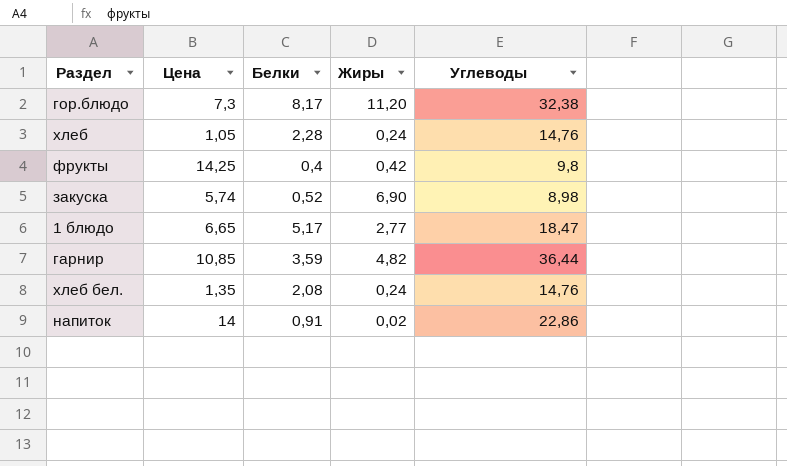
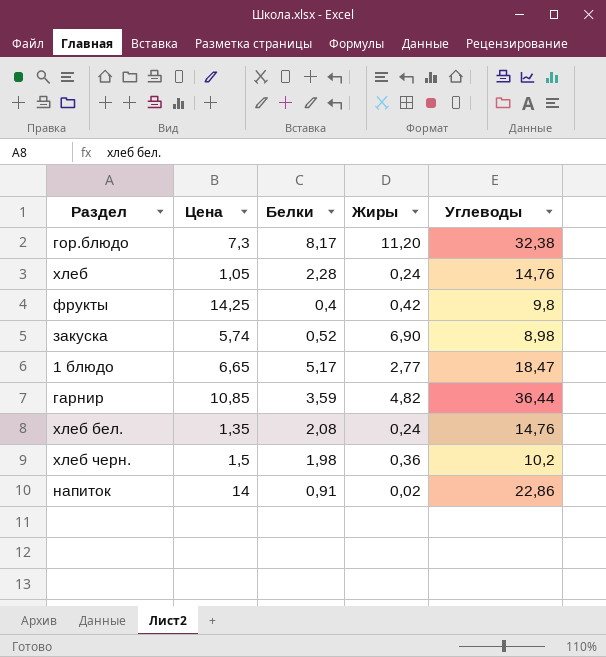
row хлеб черн.: none -> 1,5 | 1,98 | 0,36 | 10,2

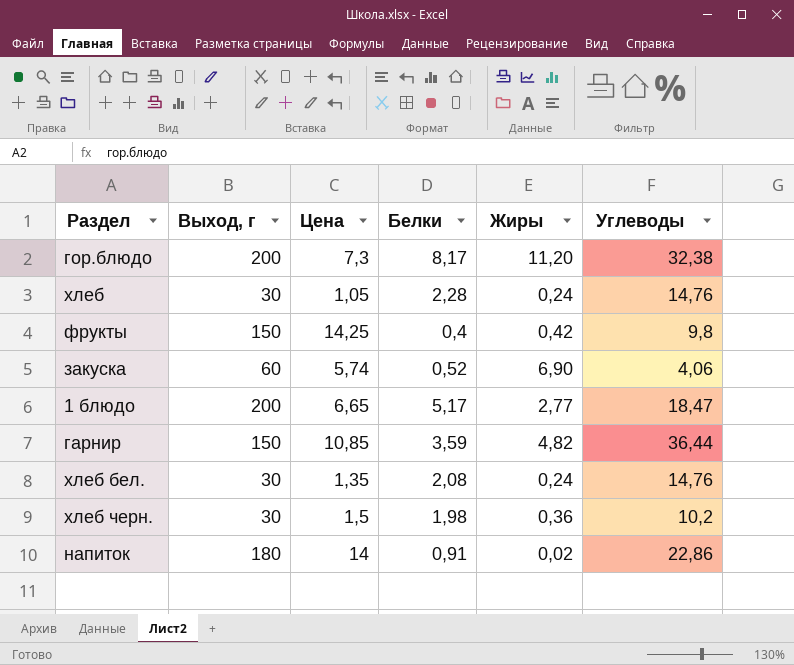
column Выход, г | position: none -> 2
закуска | Углеводы: 8,98 -> 4,06

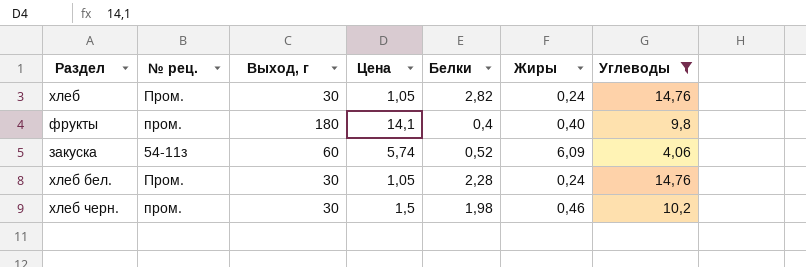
filter: none -> Углеводы <= 14,76
column № рец. | position: none -> 2
хлеб | Белки: 2,28 -> 2,82
фрукты | Выход, г: 150 -> 180
фрукты | Цена: 14,25 -> 14,1
фрукты | Жиры: 0,42 -> 0,40
закуска | Жиры: 6,90 -> 6,09
хлеб бел. | Цена: 1,35 -> 1,05
хлеб бел. | Белки: 2,08 -> 2,28
хлеб черн. | Жиры: 0,36 -> 0,46

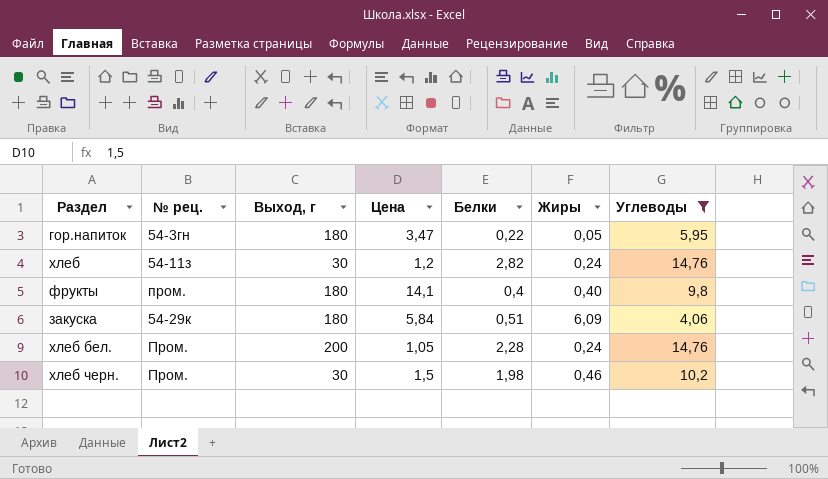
row гор.напиток: none -> 54-3гн | 180 | 3,47 | 0,22 | 0,05 | 5,95
хлеб | № рец.: Пром. -> 54-11з
хлеб | Цена: 1,05 -> 1,2
закуска | № рец.: 54-11з -> 54-29к
закуска | Выход, г: 60 -> 180
закуска | Цена: 5,74 -> 5,84
закуска | Белки: 0,52 -> 0,51
хлеб бел. | Выход, г: 30 -> 200
хлеб черн. | № рец.: пром. -> Пром.

